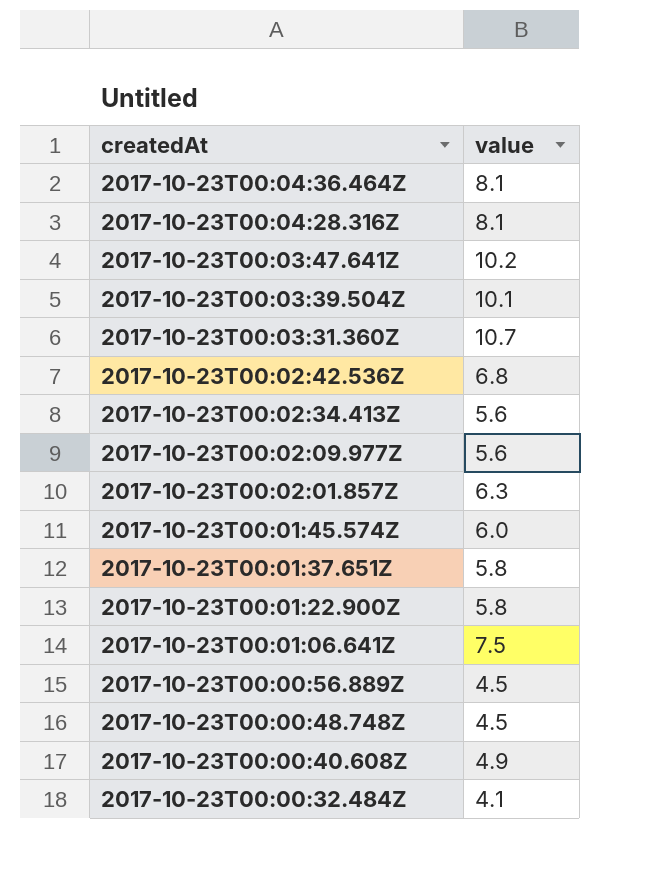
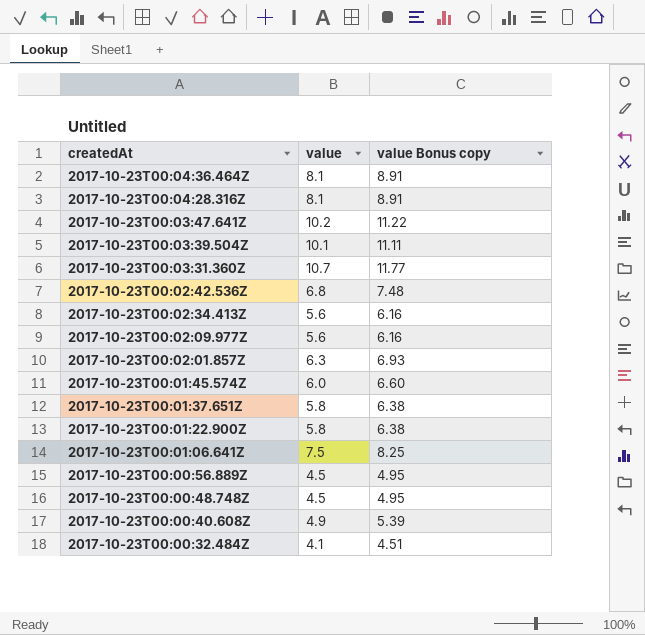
column value Bonus copy | formula: none -> [value] * 1.1

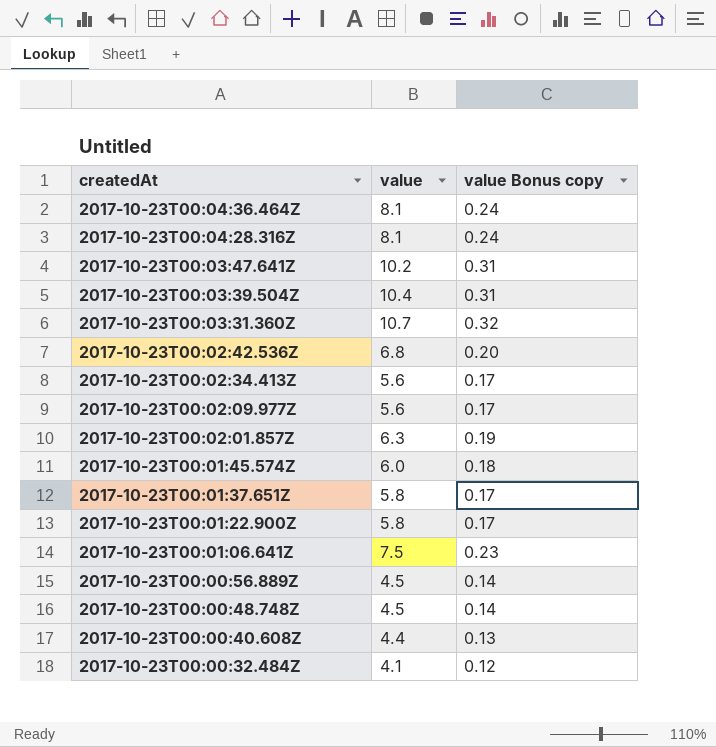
column value Bonus copy | formula: [value] * 1.1 -> [value] * 0.03
2017-10-23T00:03:39.504Z | value: 10.1 -> 10.4
2017-10-23T00:00:40.608Z | value: 4.9 -> 4.4

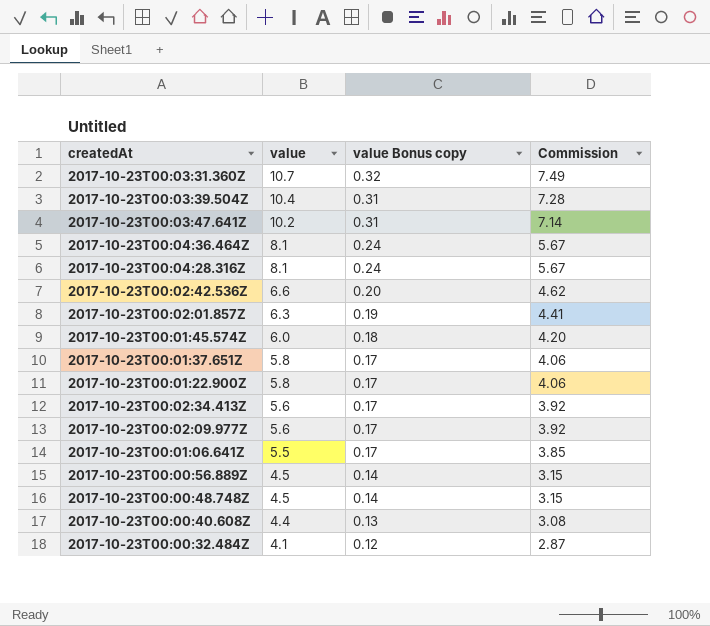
row order: createdAt descending -> value descending
column Commission | formula: none -> [value] * 0.7
2017-10-23T00:02:42.536Z | value: 6.8 -> 6.6
2017-10-23T00:01:06.641Z | value: 7.5 -> 5.5
2017-10-23T00:01:06.641Z | value Bonus copy: 0.23 -> 0.17

